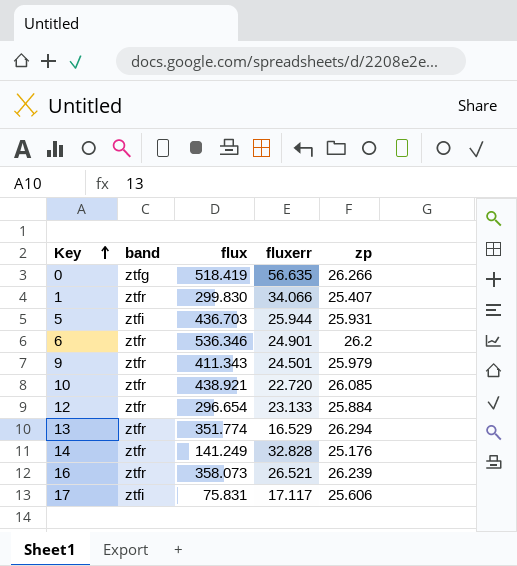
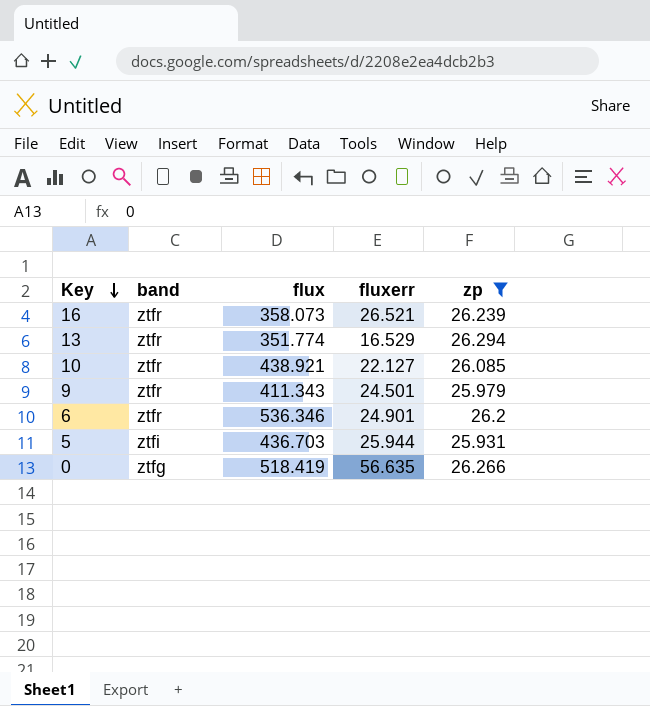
filter: none -> zp >= 25.931
row order: Key ascending -> Key descending
10 | fluxerr: 22.720 -> 22.127

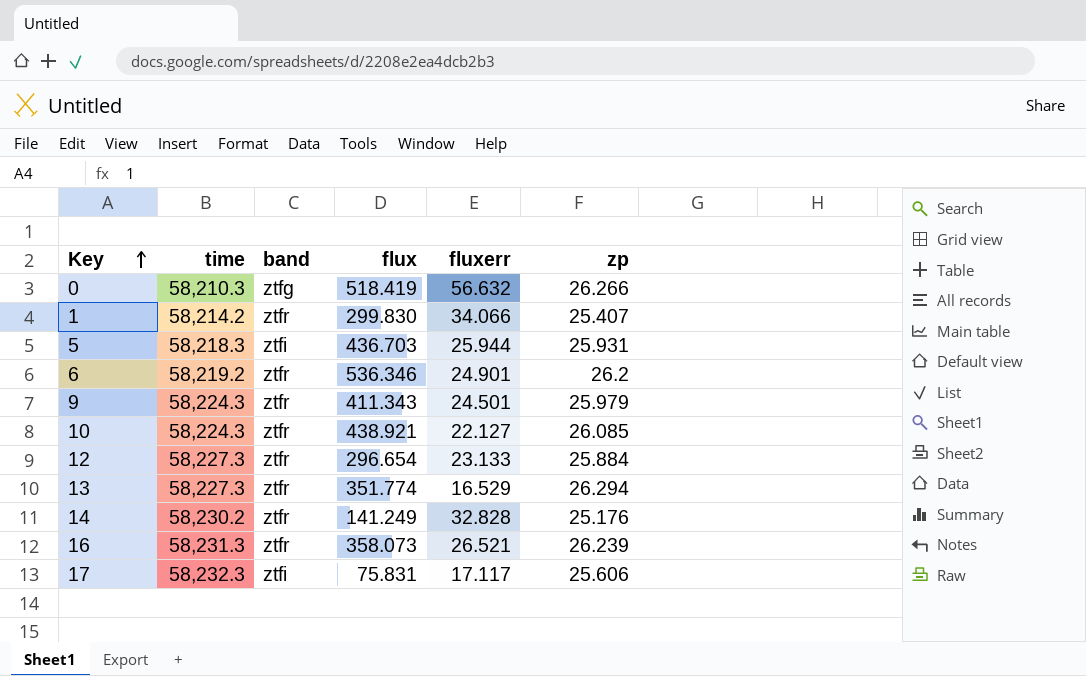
filter: zp >= 25.931 -> none
row order: Key descending -> Key ascending
column time | position: none -> 2
0 | fluxerr: 56.635 -> 56.632

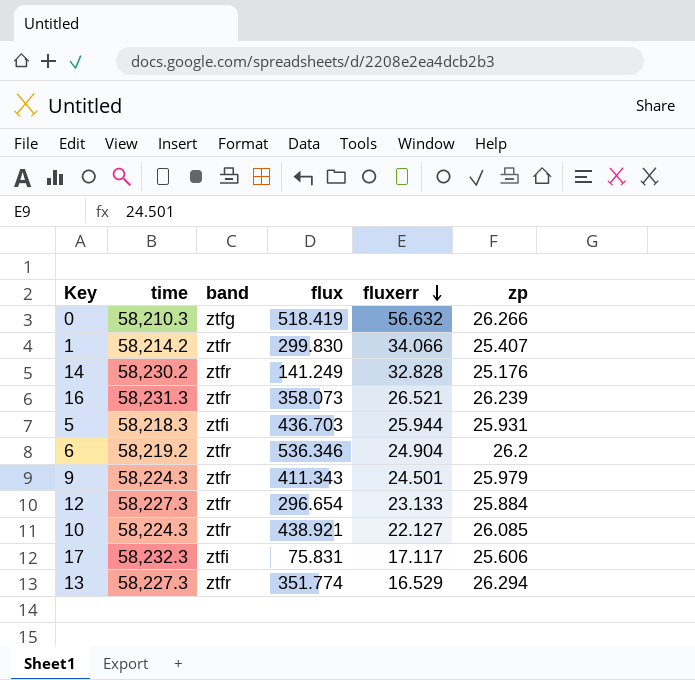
row order: Key ascending -> fluxerr descending
6 | fluxerr: 24.901 -> 24.904

